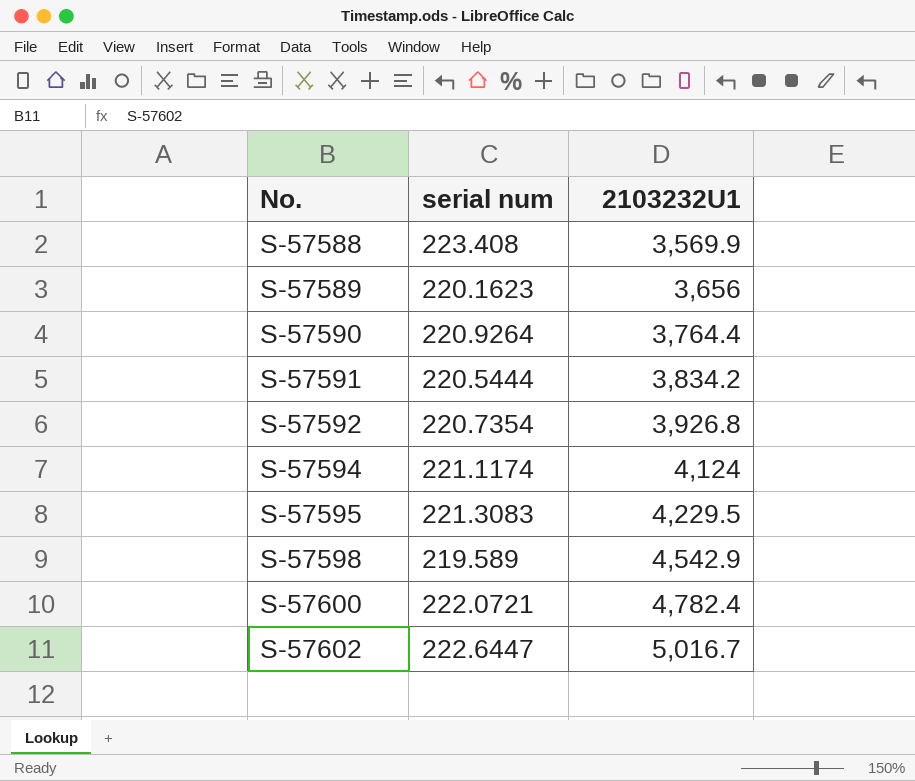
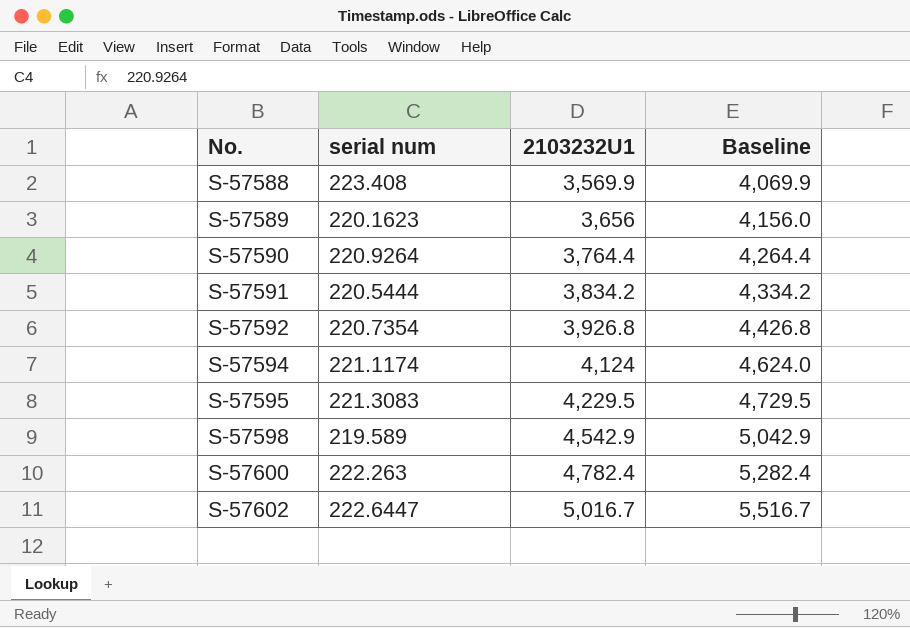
column Baseline | formula: none -> [2103232U1] + 500
S-57600 | serial num: 222.0721 -> 222.263

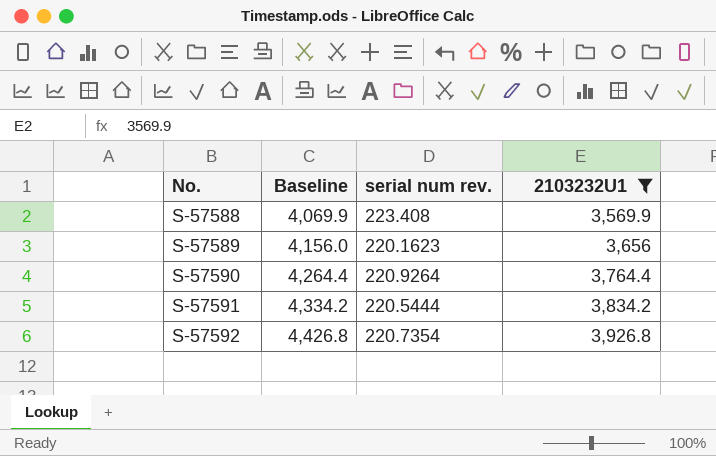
filter: none -> 2103232U1 <= 3,926.8
column Baseline | position: 4 -> 2
column name: serial num -> serial num rev.

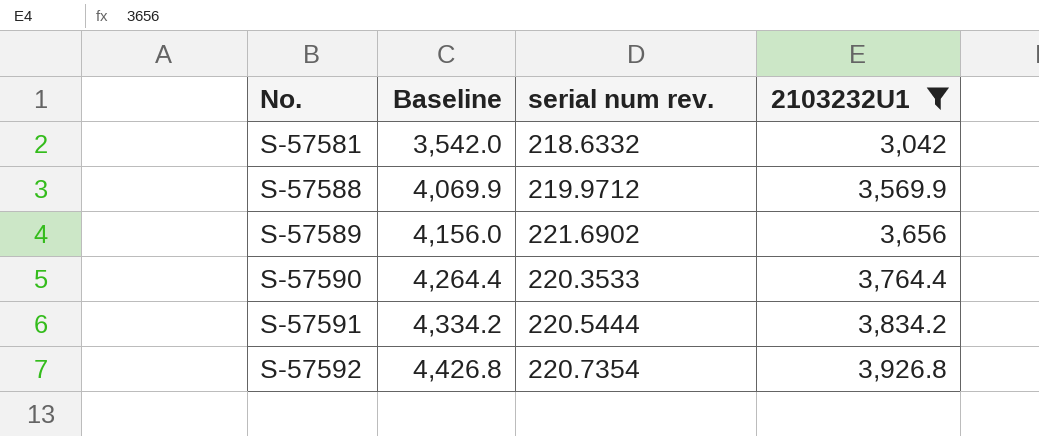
row S-57581: none -> 3,542.0 | 218.6332 | 3,042
S-57588 | serial num rev.: 223.408 -> 219.9712
S-57589 | serial num rev.: 220.1623 -> 221.6902
S-57590 | serial num rev.: 220.9264 -> 220.3533

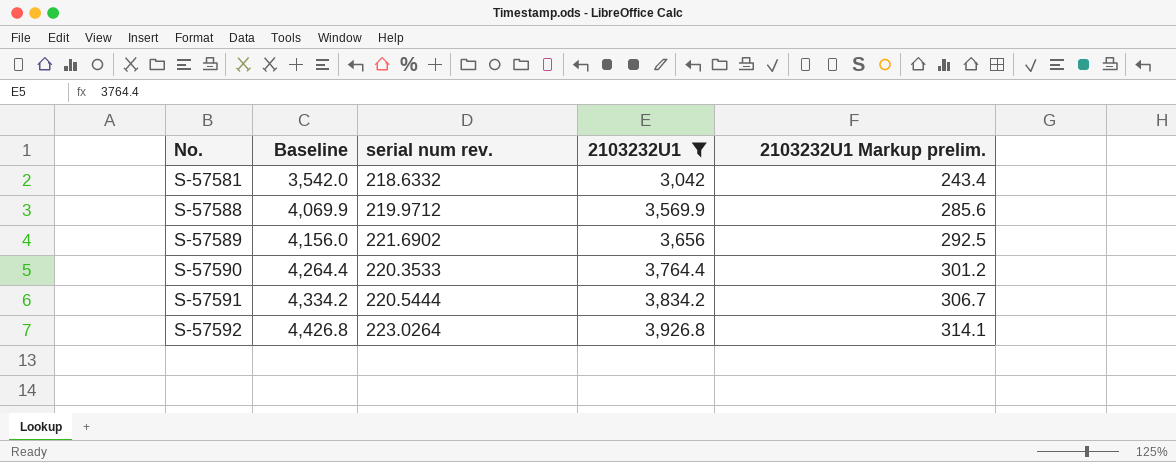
column 2103232U1 Markup prelim. | formula: none -> [2103232U1] * 0.08
S-57592 | serial num rev.: 220.7354 -> 223.0264

